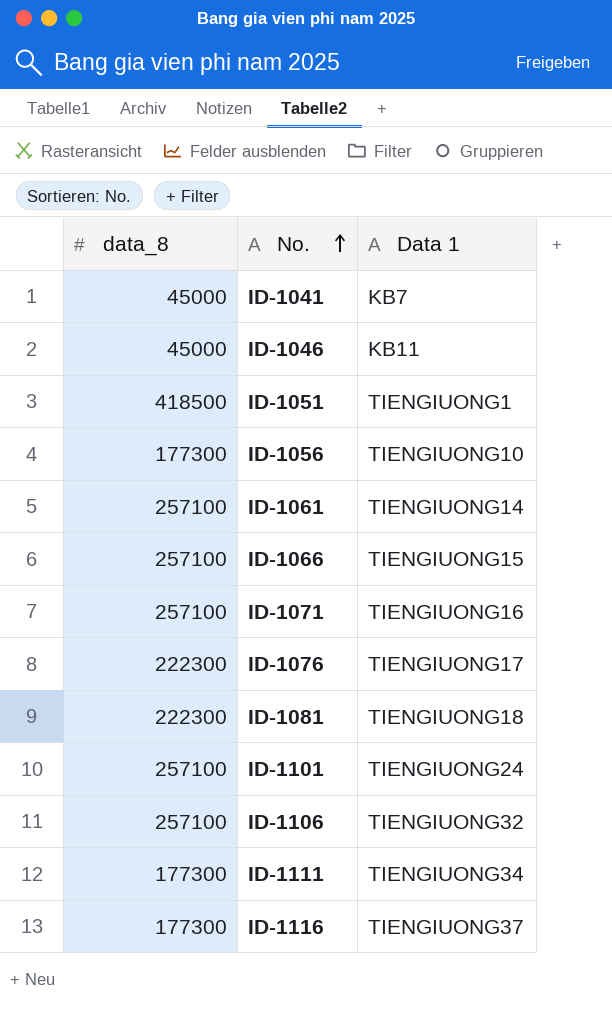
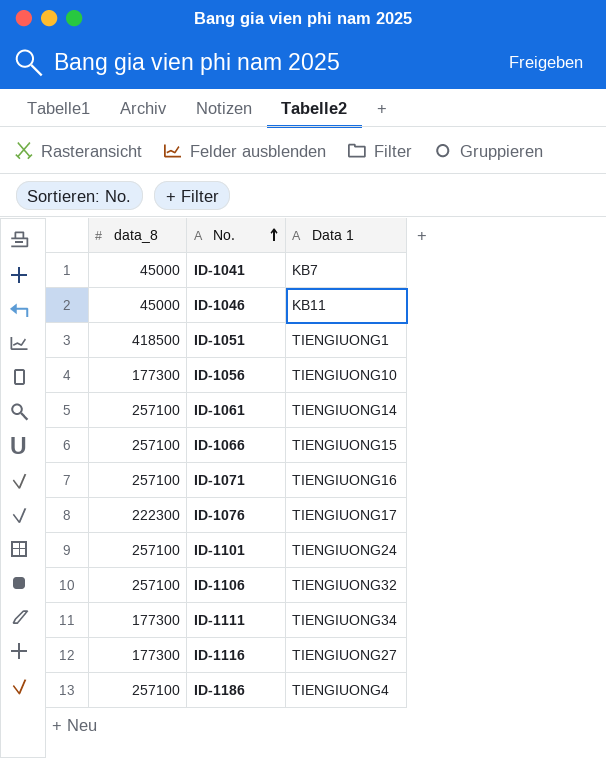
row ID-1081: 222300 | TIENGIUONG18 -> none
ID-1116 | Data 1: TIENGIUONG37 -> TIENGIUONG27
row ID-1186: none -> 257100 | TIENGIUONG4

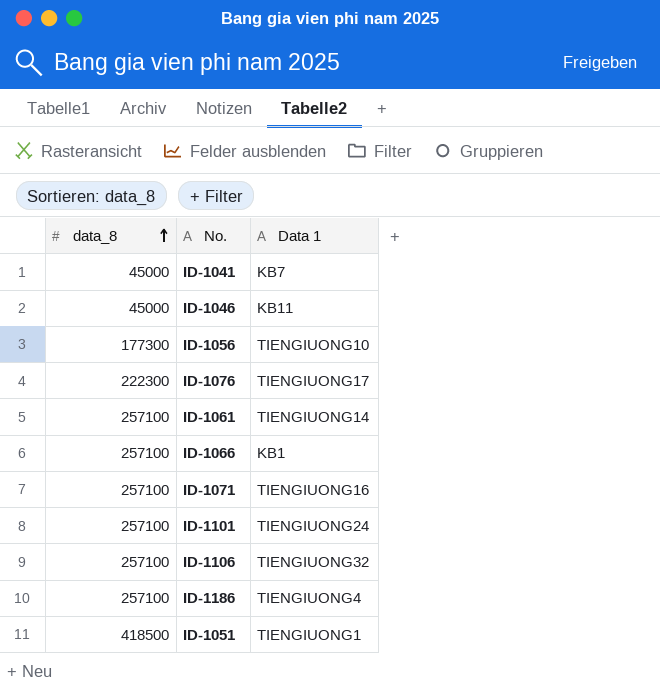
row order: No. ascending -> data_8 ascending
row ID-1111: 177300 | TIENGIUONG34 -> none
row ID-1116: 177300 | TIENGIUONG27 -> none
ID-1066 | Data 1: TIENGIUONG15 -> KB1

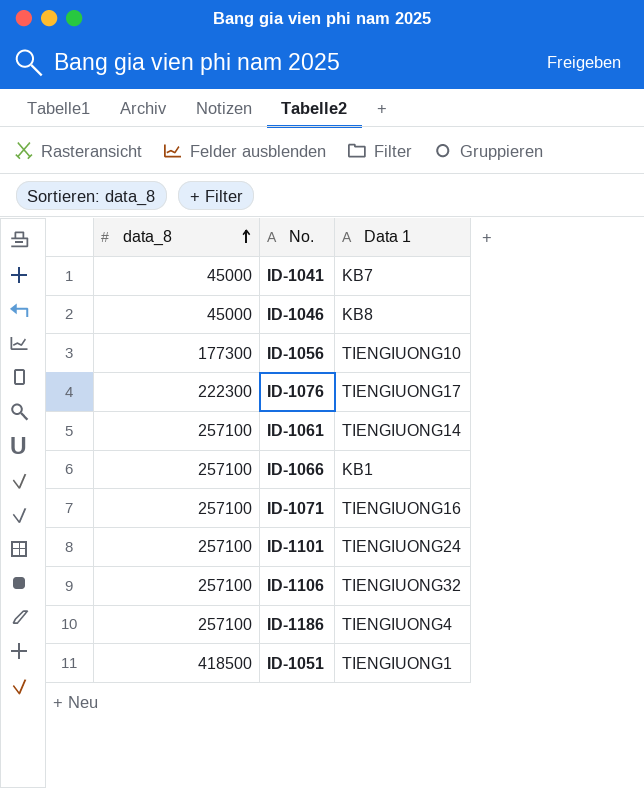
ID-1046 | Data 1: KB11 -> KB8

